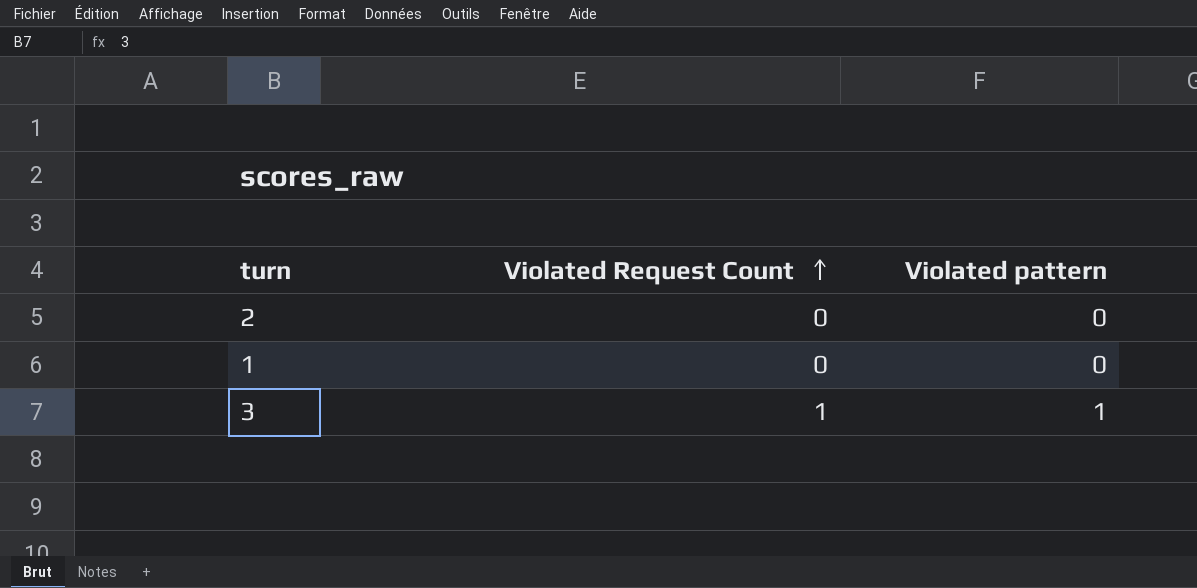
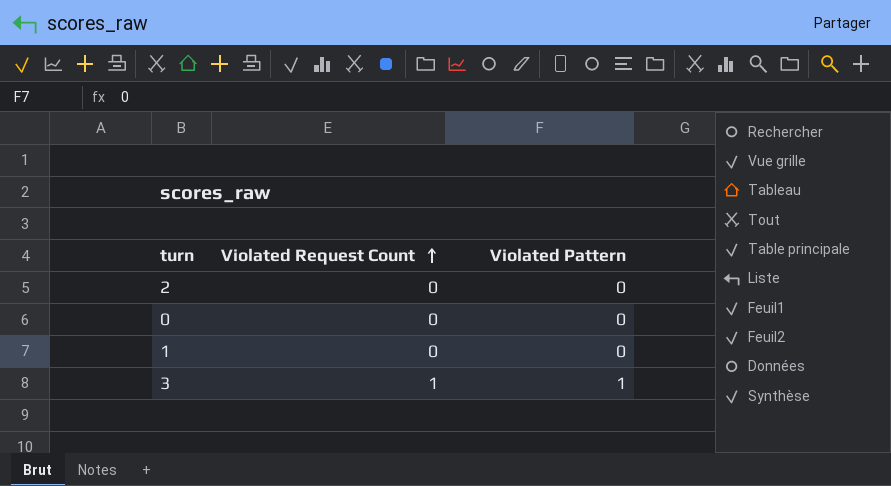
column name: Violated pattern -> Violated Pattern
row 0: none -> 0 | 0

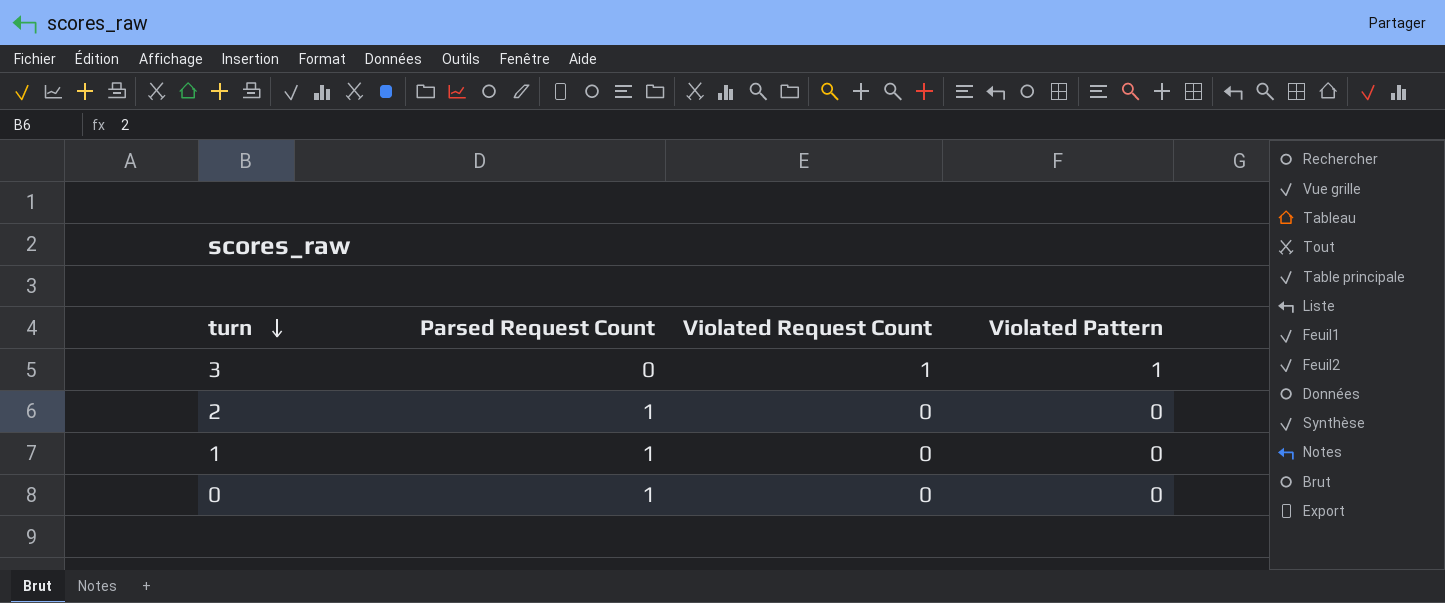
row order: Violated Request Count ascending -> turn descending
column Parsed Request Count | position: none -> 2

